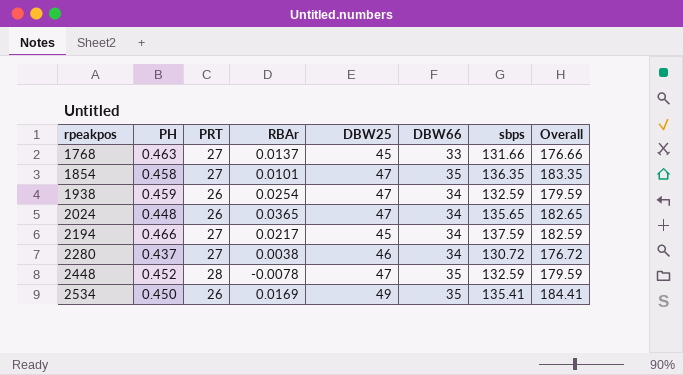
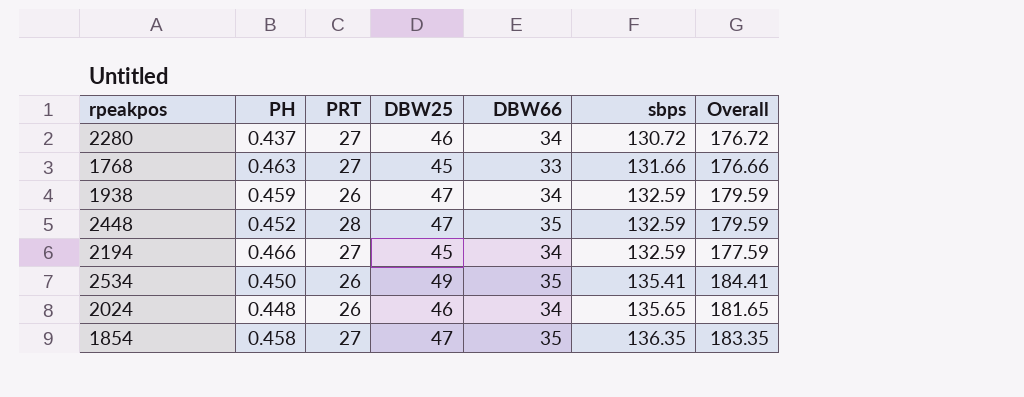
row order: rpeakpos ascending -> sbps ascending
column RBAr | position: 4 -> none
2194 | sbps: 137.59 -> 132.59
2194 | Overall: 182.59 -> 177.59
2024 | DBW25: 47 -> 46
2024 | Overall: 182.65 -> 181.65

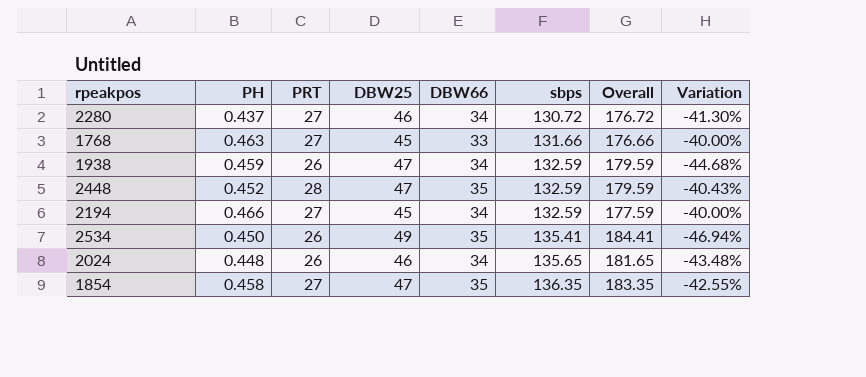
column Variation | formula: none -> ([PRT] - [DBW25]) / [DBW25]

